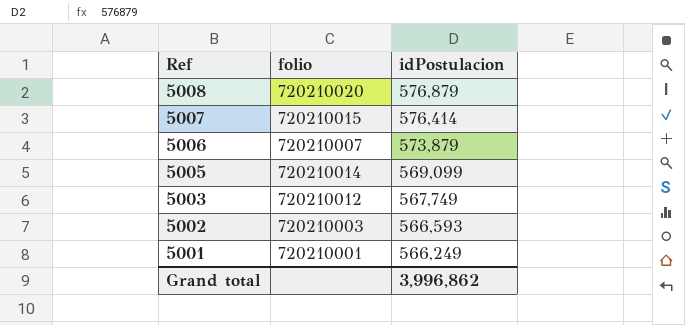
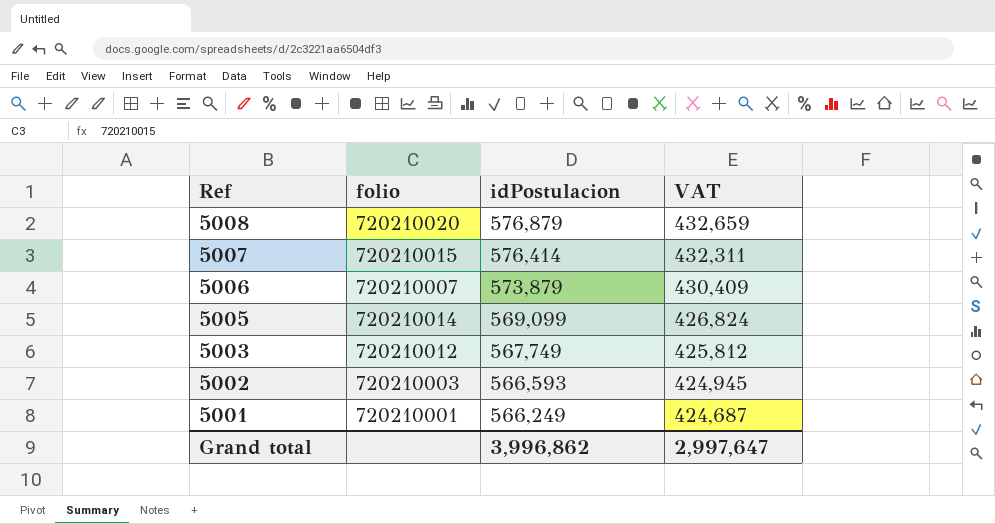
column VAT | formula: none -> [idPostulacion] * 0.75

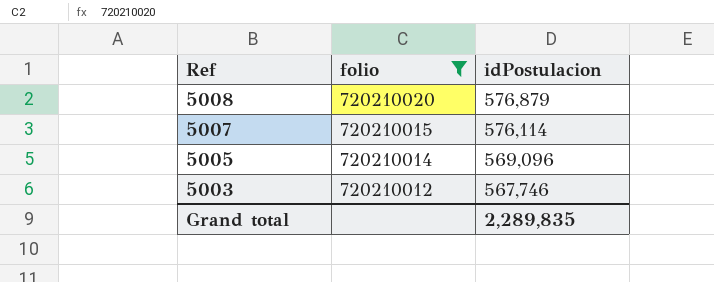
filter: none -> folio >= 720210012
column VAT | formula: [idPostulacion] * 0.75 -> none
5007 | idPostulacion: 576,414 -> 576,114
5005 | idPostulacion: 569,099 -> 569,096
5003 | idPostulacion: 567,749 -> 567,746
Grand total | idPostulacion: 3,996,862 -> 2,289,835

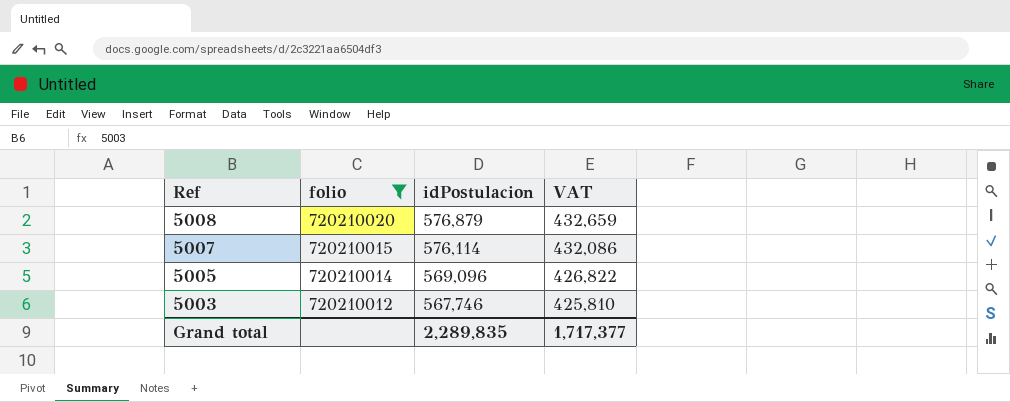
column VAT | formula: none -> [idPostulacion] * 0.75

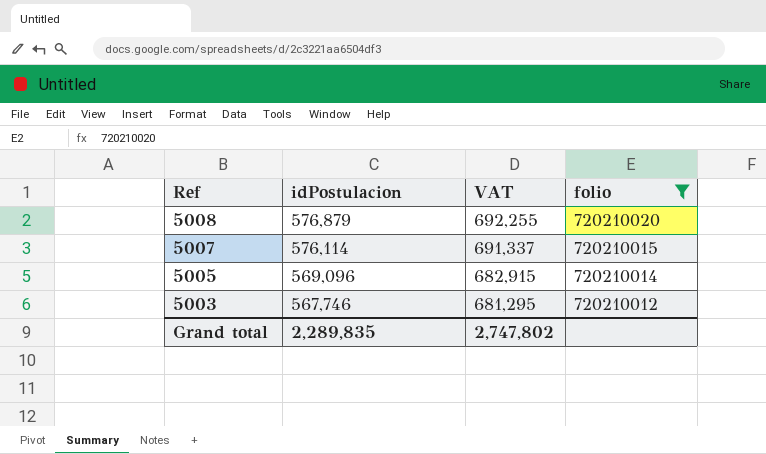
column VAT | formula: [idPostulacion] * 0.75 -> [idPostulacion] * 1.2
column folio | position: 2 -> 4
Grand total | VAT: 1,717,377 -> 2,747,802

